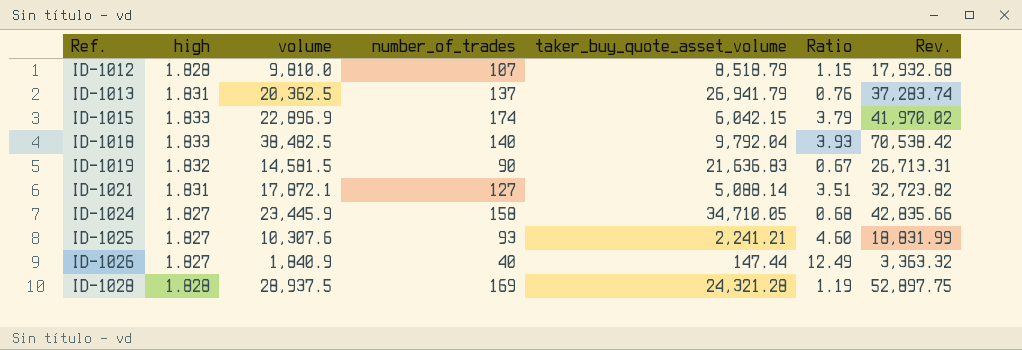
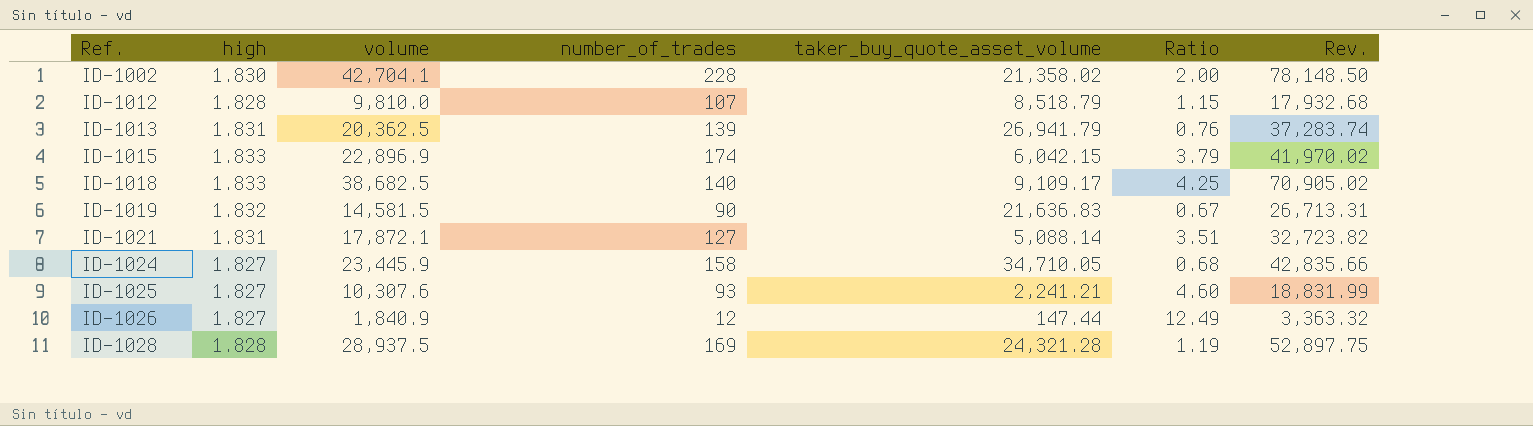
row ID-1002: none -> 1.830 | 42,704.1 | 228 | 21,358.02 | 2.00 | 78,148.50
ID-1013 | number_of_trades: 137 -> 139
ID-1018 | volume: 38,482.5 -> 38,682.5
ID-1018 | taker_buy_quote_asset_volume: 9,792.04 -> 9,109.17
ID-1018 | Ratio: 3.93 -> 4.25
ID-1018 | Rev.: 70,538.42 -> 70,905.02
ID-1026 | number_of_trades: 40 -> 12

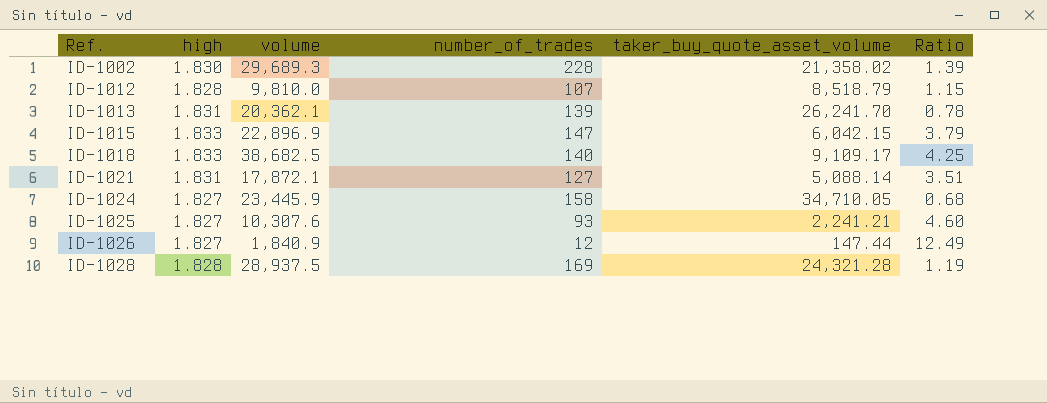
column Rev. | formula: [high] * [volume] -> none
row ID-1019: 1.832 | 14,581.5 | 90 | 21,636.83 | 0.67 | 26,713.31 -> none
ID-1002 | volume: 42,704.1 -> 29,689.3
ID-1002 | Ratio: 2.00 -> 1.39
ID-1013 | volume: 20,362.5 -> 20,362.1
ID-1013 | taker_buy_quote_asset_volume: 26,941.79 -> 26,241.70
ID-1013 | Ratio: 0.76 -> 0.78
ID-1015 | number_of_trades: 174 -> 147

